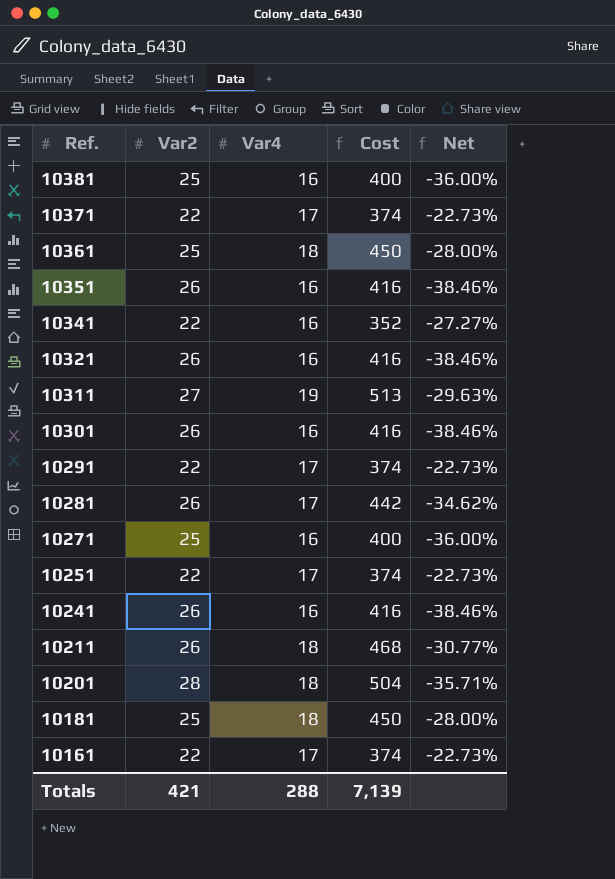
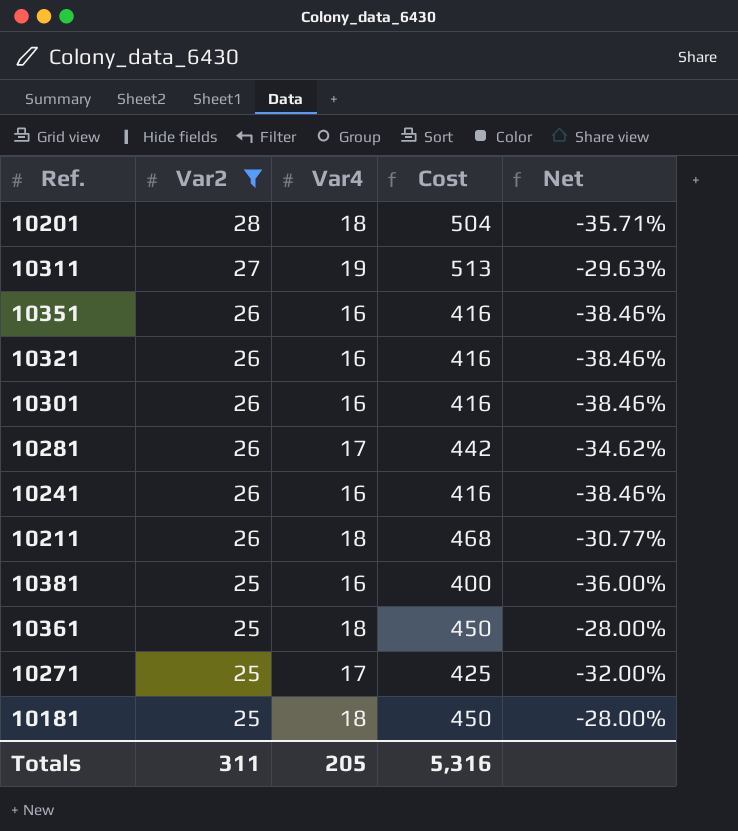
filter: none -> Var2 != 22
row order: Ref. descending -> Var2 descending
10271 | Var4: 16 -> 17
10271 | Cost: 400 -> 425
10271 | Net: -36.00% -> -32.00%
Totals | Var2: 421 -> 311
Totals | Var4: 288 -> 205
Totals | Cost: 7,139 -> 5,316

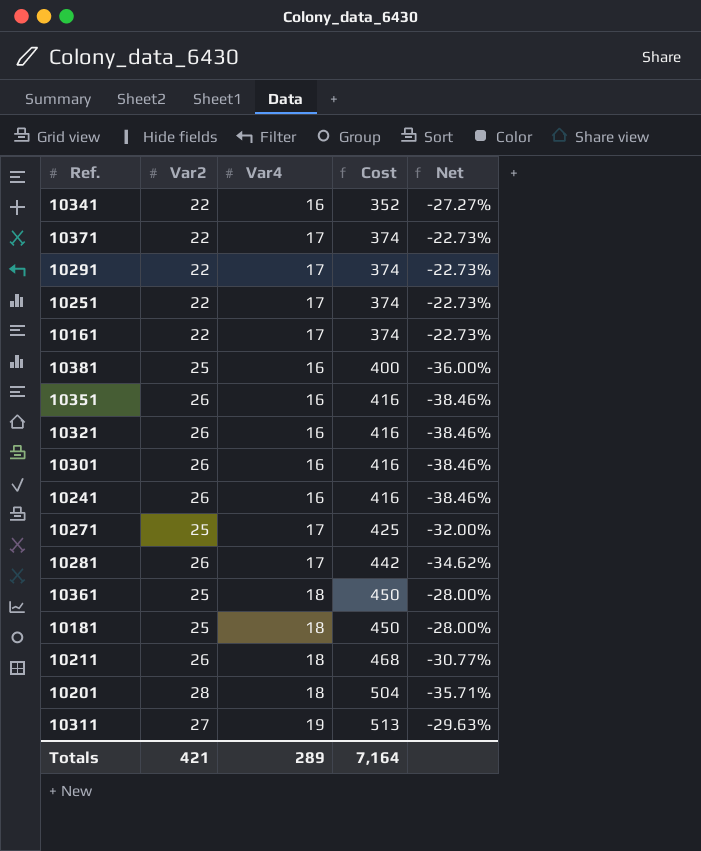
filter: Var2 != 22 -> none
row order: Var2 descending -> Cost ascending
Totals | Var2: 311 -> 421
Totals | Var4: 205 -> 289
Totals | Cost: 5,316 -> 7,164

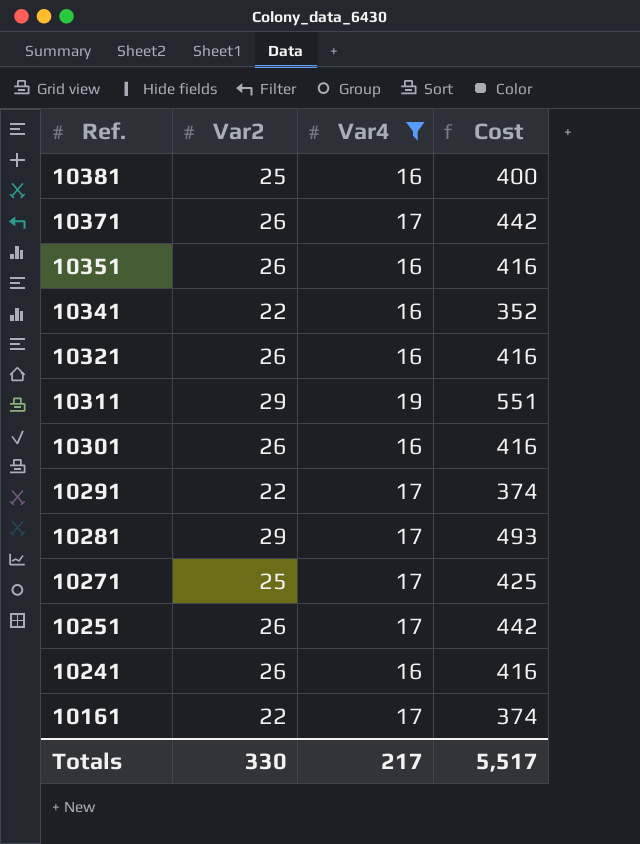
filter: none -> Var4 != 18
row order: Cost ascending -> Ref. descending
column Net | formula: ([Var4] - [Var2]) / [Var2] -> none
10371 | Var2: 22 -> 26
10371 | Cost: 374 -> 442
10311 | Var2: 27 -> 29
10311 | Cost: 513 -> 551
10281 | Var2: 26 -> 29
10281 | Cost: 442 -> 493
10251 | Var2: 22 -> 26
10251 | Cost: 374 -> 442
Totals | Var2: 421 -> 330
Totals | Var4: 289 -> 217
Totals | Cost: 7,164 -> 5,517

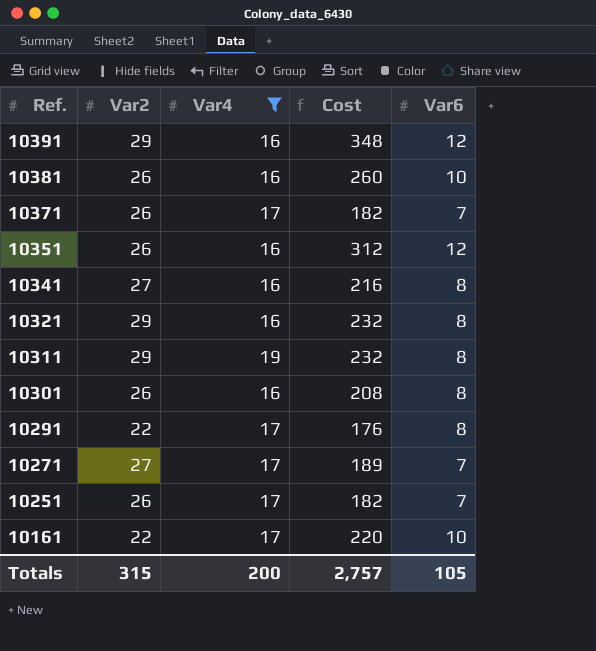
column Cost | formula: [Var2] * [Var4] -> [Var2] * [Var6]
column Var6 | position: none -> 5
row 10281: 29 | 17 | 493 -> none
row 10241: 26 | 16 | 416 -> none
row 10391: none -> 29 | 16 | 348 | 12
10381 | Var2: 25 -> 26
10341 | Var2: 22 -> 27
10321 | Var2: 26 -> 29
10271 | Var2: 25 -> 27
Totals | Var2: 330 -> 315
Totals | Var4: 217 -> 200
Totals | Cost: 5,517 -> 2,757

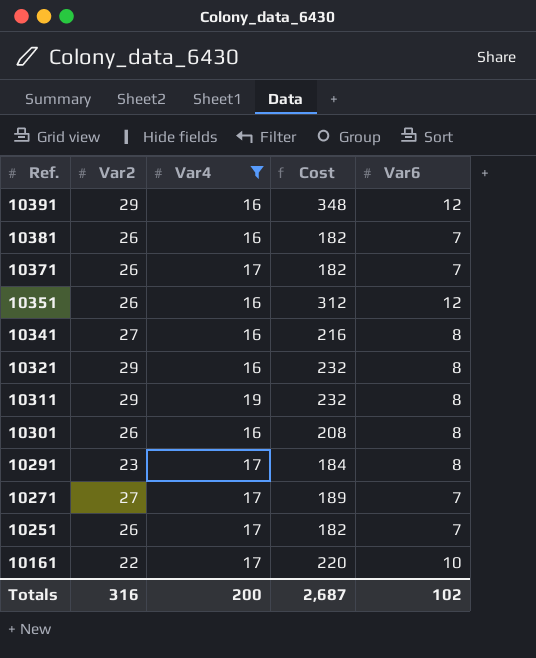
10381 | Cost: 260 -> 182
10381 | Var6: 10 -> 7
10291 | Var2: 22 -> 23
10291 | Cost: 176 -> 184
Totals | Var2: 315 -> 316
Totals | Cost: 2,757 -> 2,687
Totals | Var6: 105 -> 102

